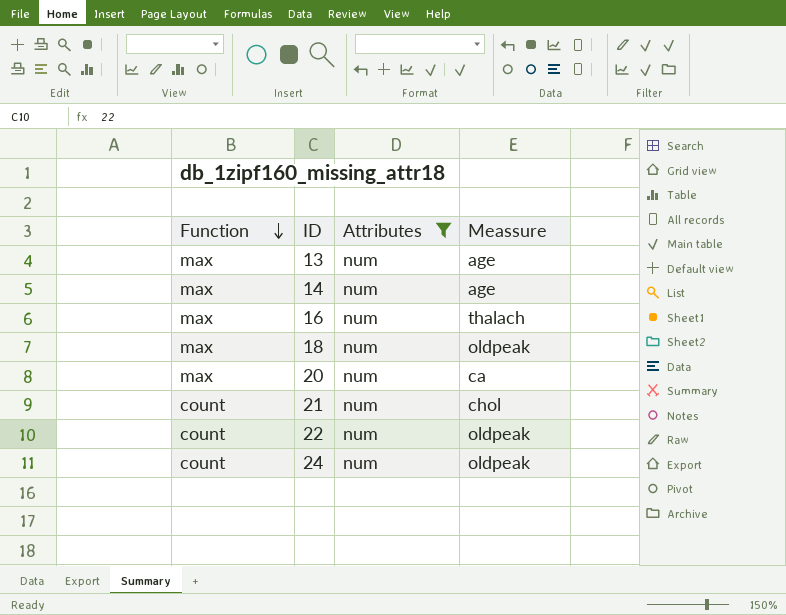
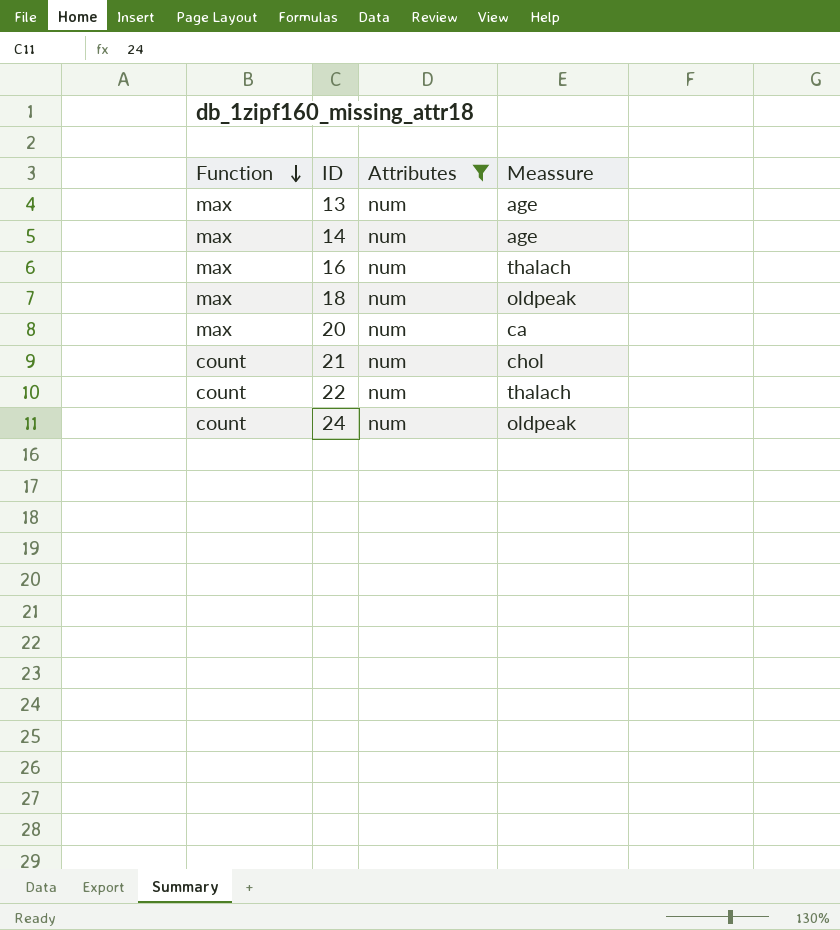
22 | Meassure: oldpeak -> thalach

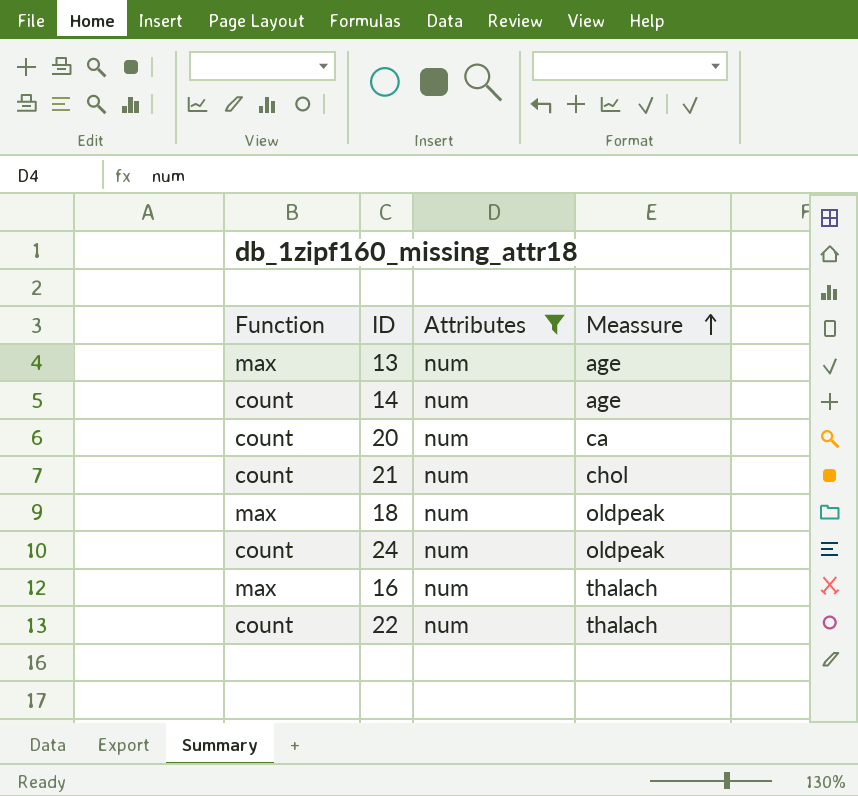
row order: Function descending -> Meassure ascending
14 | Function: max -> count
20 | Function: max -> count

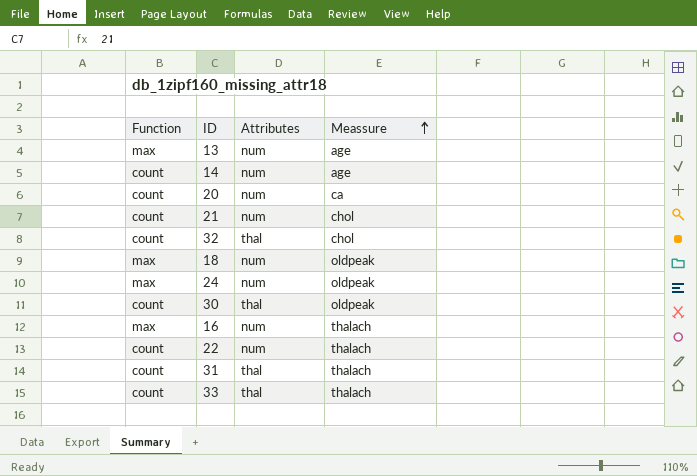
filter: Attributes = num -> none
24 | Function: count -> max

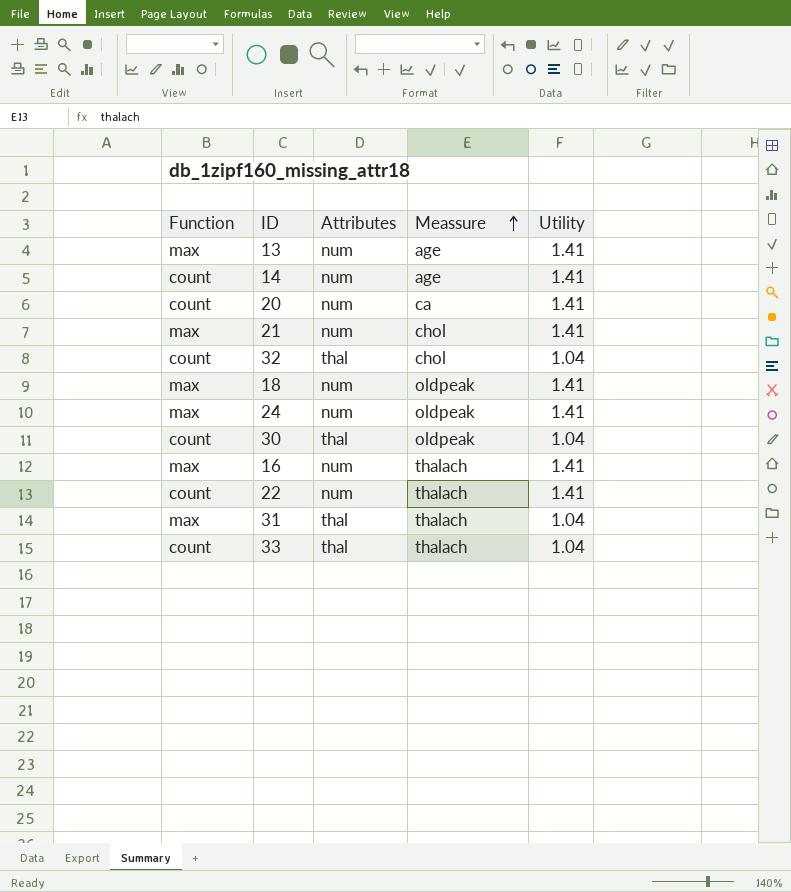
column Utility | position: none -> 5
21 | Function: count -> max
31 | Function: count -> max

